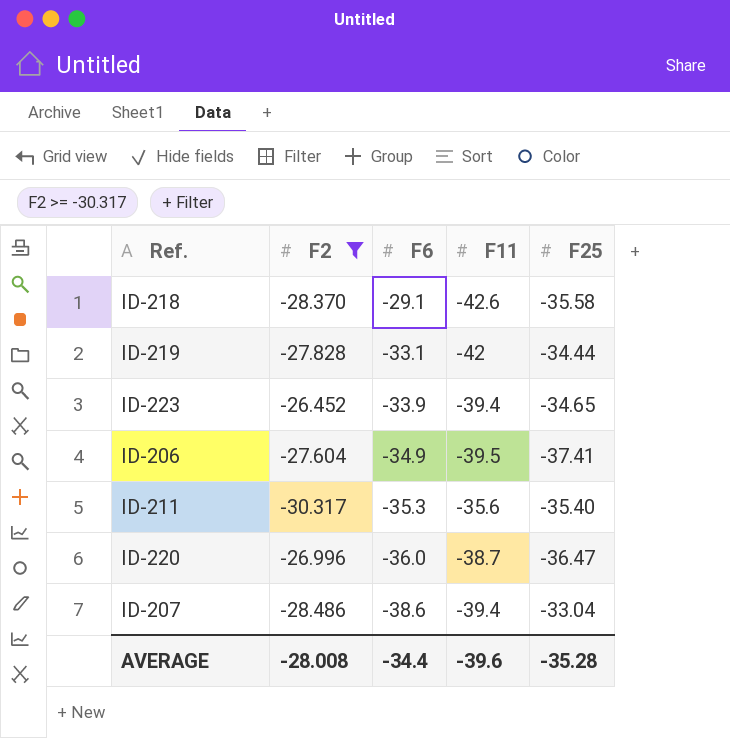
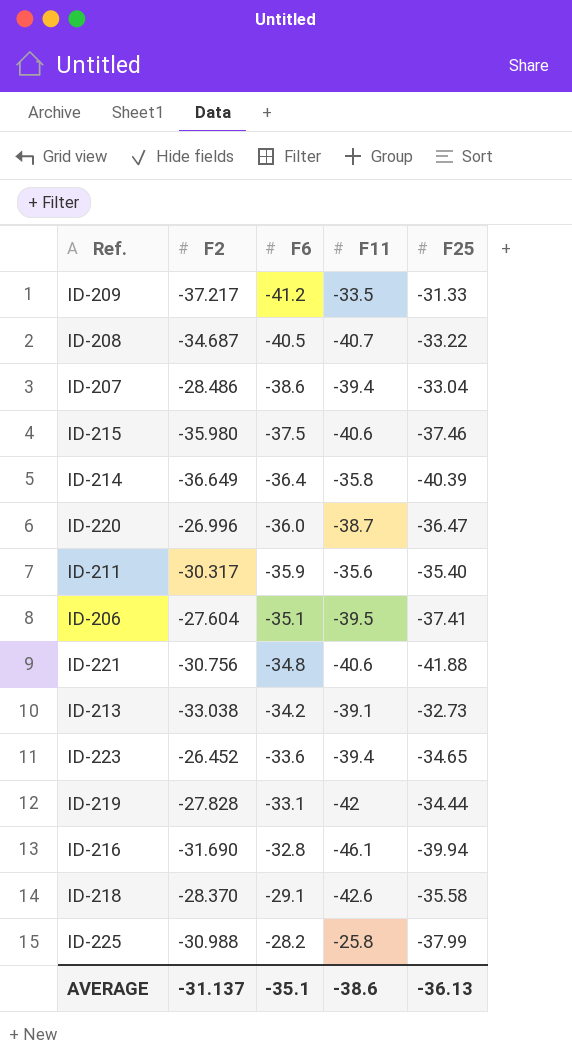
filter: F2 >= -30.317 -> none
row order: F6 descending -> F6 ascending
ID-211 | F6: -35.3 -> -35.9
ID-206 | F6: -34.9 -> -35.1
ID-223 | F6: -33.9 -> -33.6
AVERAGE | F2: -28.008 -> -31.137
AVERAGE | F6: -34.4 -> -35.1
AVERAGE | F11: -39.6 -> -38.6
AVERAGE | F25: -35.28 -> -36.13

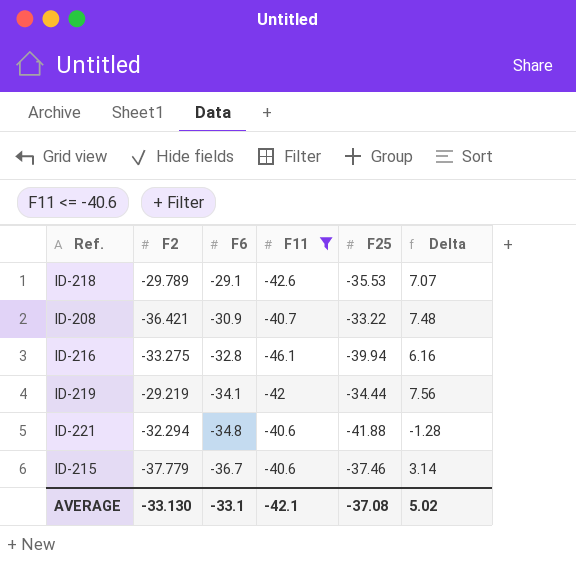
filter: none -> F11 <= -40.6
row order: F6 ascending -> F6 descending
column Delta | formula: none -> [F25] - [F11]
ID-218 | F2: -28.370 -> -29.789
ID-218 | F25: -35.58 -> -35.53
ID-208 | F2: -34.687 -> -36.421
ID-208 | F6: -40.5 -> -30.9
ID-216 | F2: -31.690 -> -33.275
ID-219 | F2: -27.828 -> -29.219
ID-219 | F6: -33.1 -> -34.1
ID-221 | F2: -30.756 -> -32.294
ID-215 | F2: -35.980 -> -37.779
ID-215 | F6: -37.5 -> -36.7
AVERAGE | F2: -31.137 -> -33.130
AVERAGE | F6: -35.1 -> -33.1
AVERAGE | F11: -38.6 -> -42.1
AVERAGE | F25: -36.13 -> -37.08

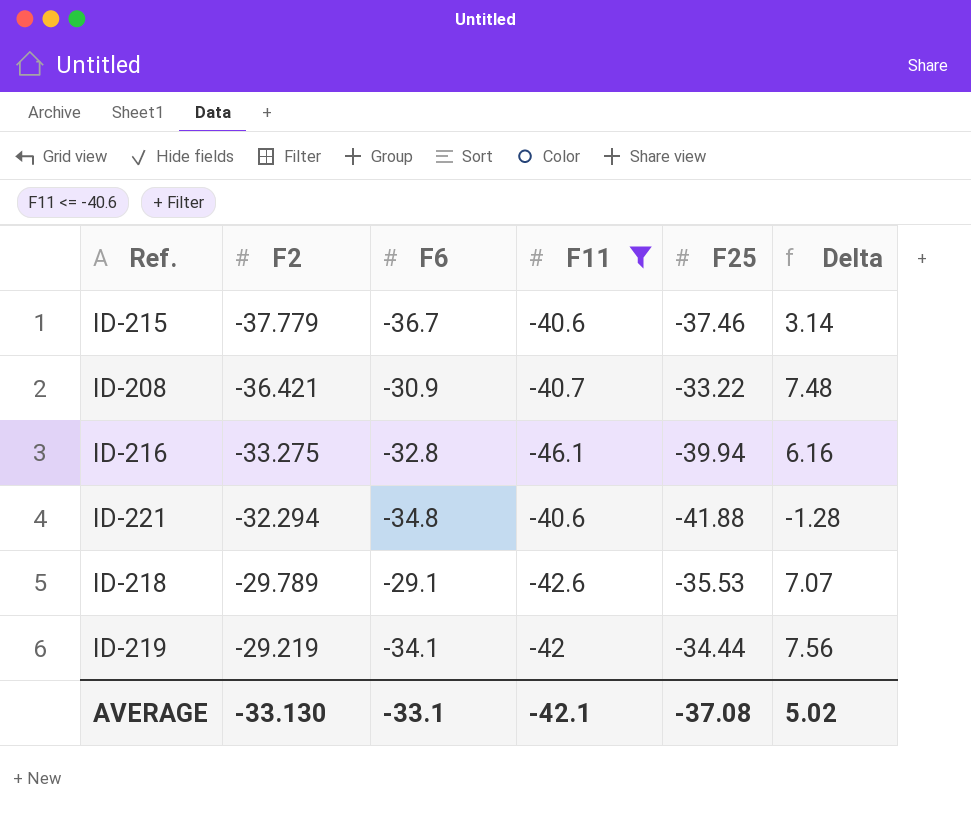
row order: F6 descending -> F2 ascending

